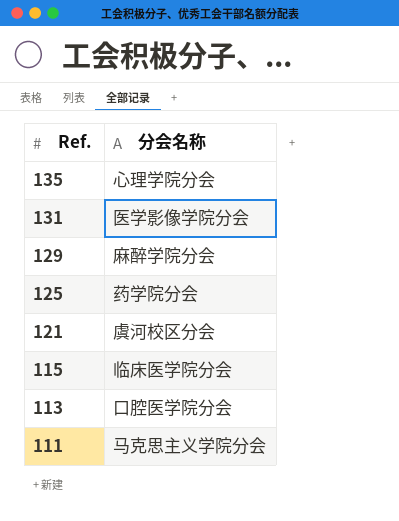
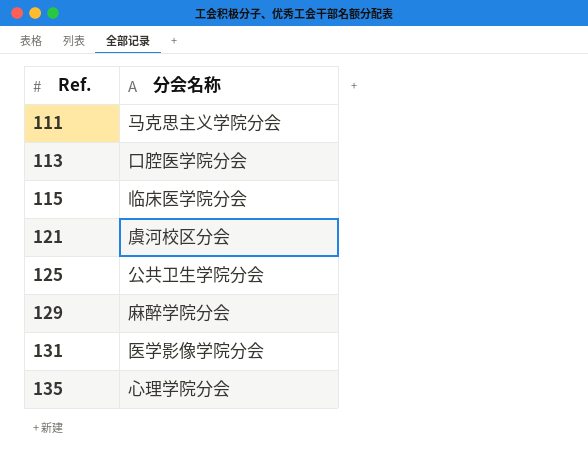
row order: Ref. descending -> Ref. ascending
125 | 分会名称: 药学院分会 -> 公共卫生学院分会

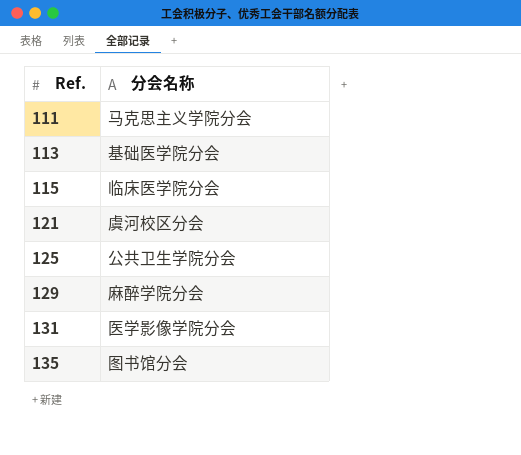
113 | 分会名称: 口腔医学院分会 -> 基础医学院分会
135 | 分会名称: 心理学院分会 -> 图书馆分会

